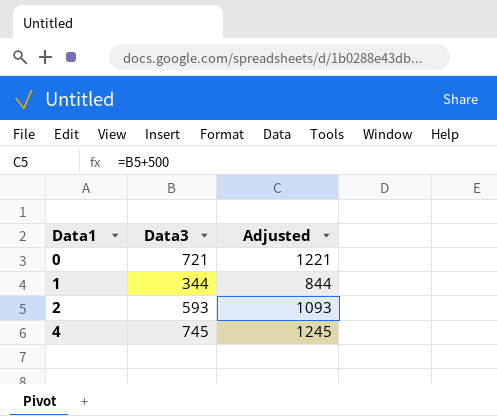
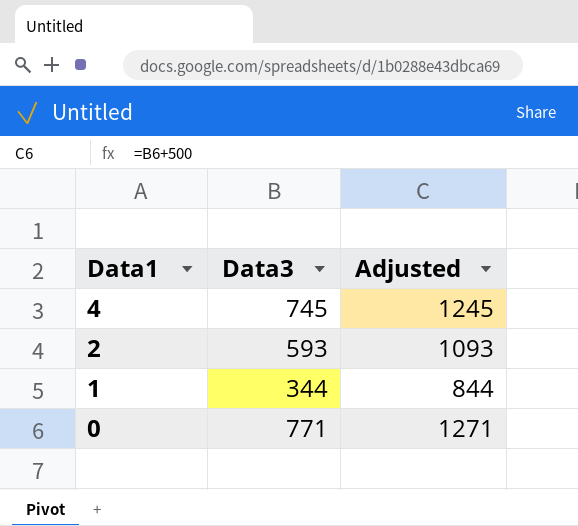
row order: Data1 ascending -> Data1 descending
0 | Data3: 721 -> 771
0 | Adjusted: 1221 -> 1271

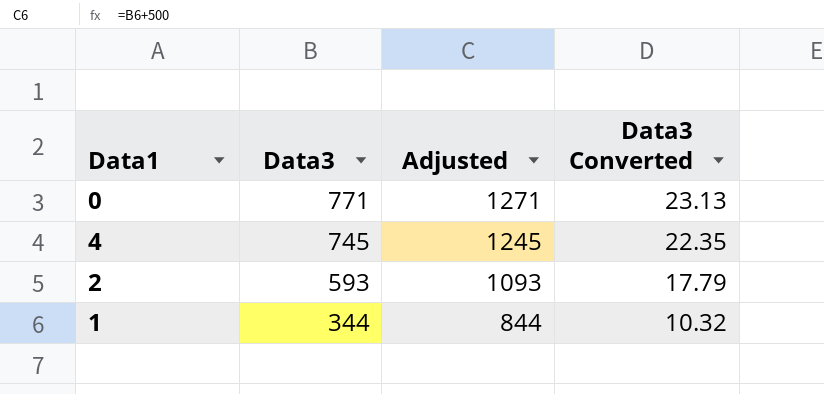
row order: Data1 descending -> Data3 descending
column Data3 Converted | formula: none -> [Data3] * 0.03

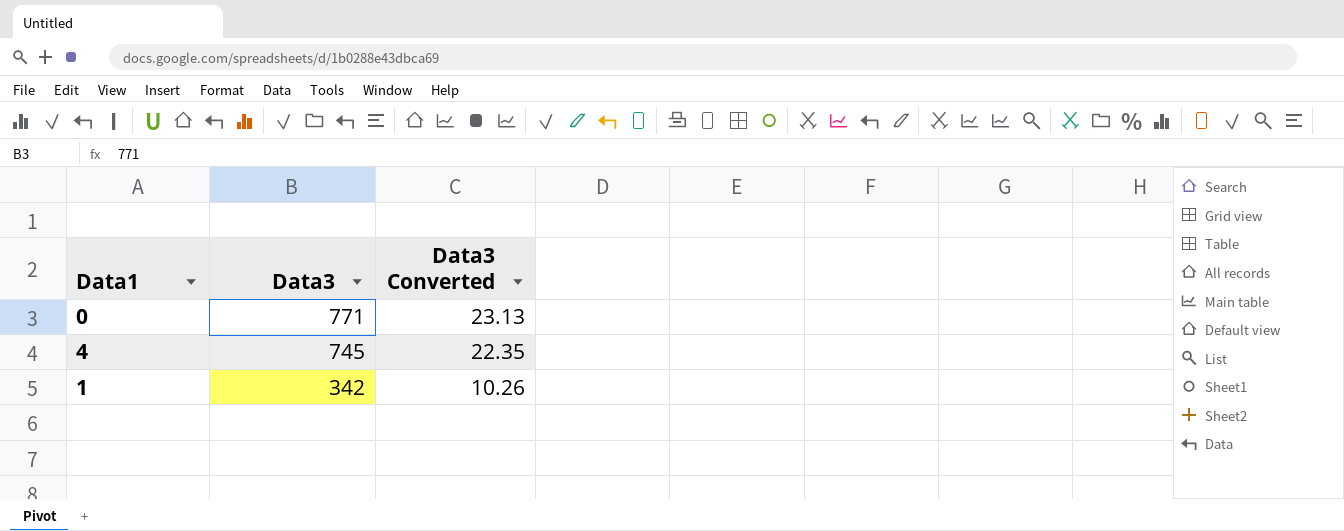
column Adjusted | formula: [Data3] + 500 -> none
row 2: 593 | 1093 | 17.79 -> none
1 | Data3: 344 -> 342
1 | Data3 Converted: 10.32 -> 10.26

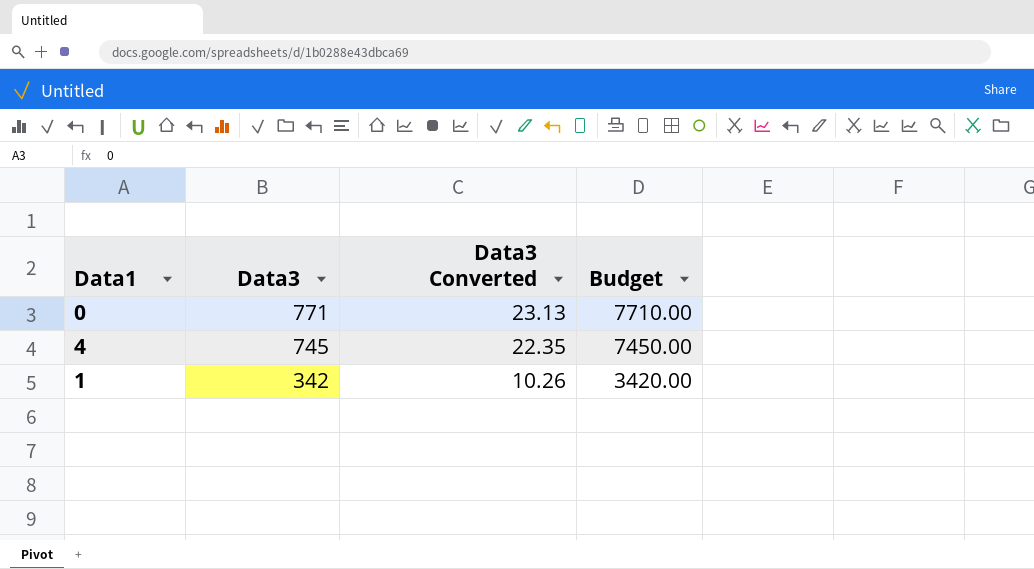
column Budget | formula: none -> [Data3] * 10

